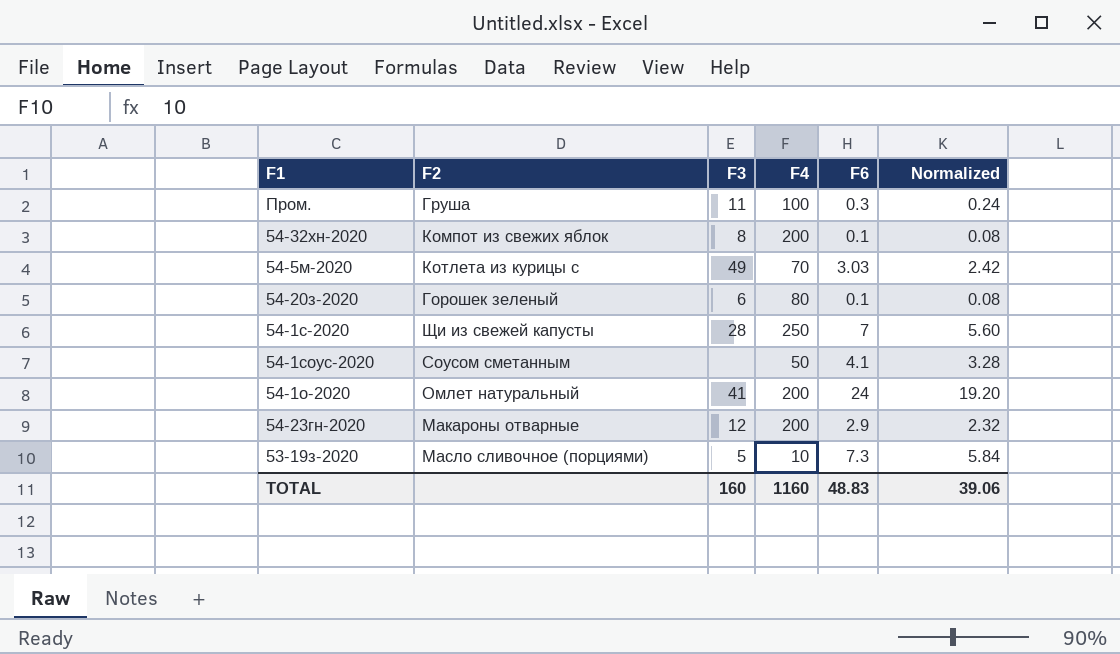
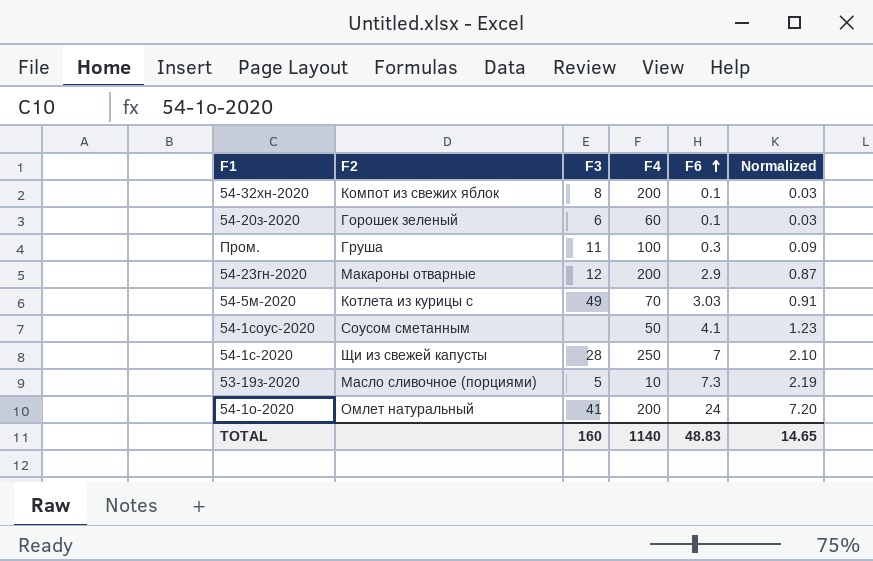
row order: none -> F6 ascending
column Normalized | formula: [F6] * 0.8 -> [F6] * 0.3
54-20з-2020 | F4: 80 -> 60
TOTAL | F4: 1160 -> 1140
TOTAL | Normalized: 39.06 -> 14.65

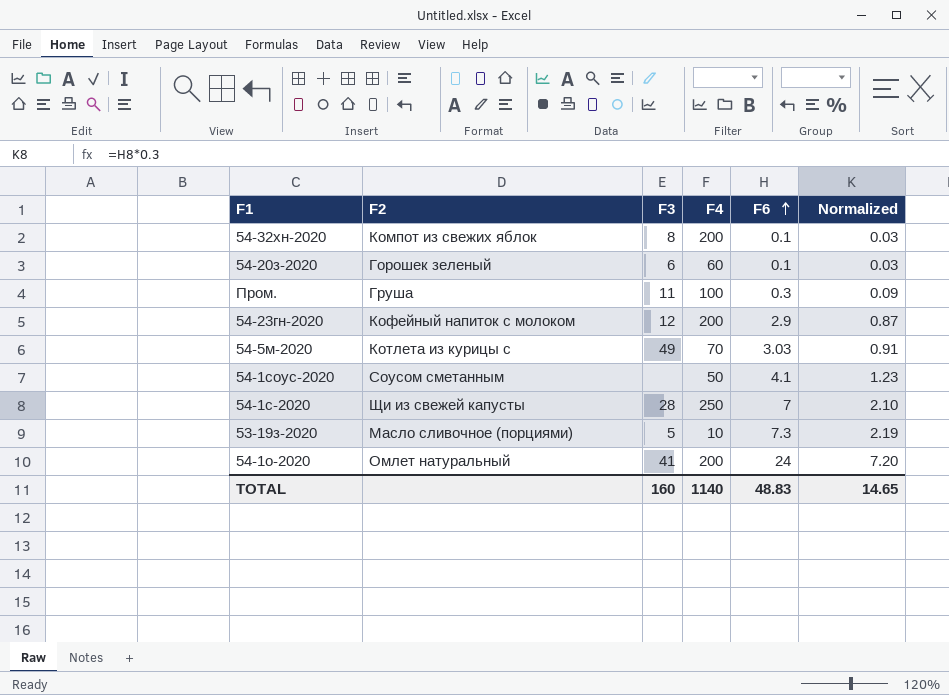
54-23гн-2020 | F2: Макароны отварные -> Кофейный напиток с молоком

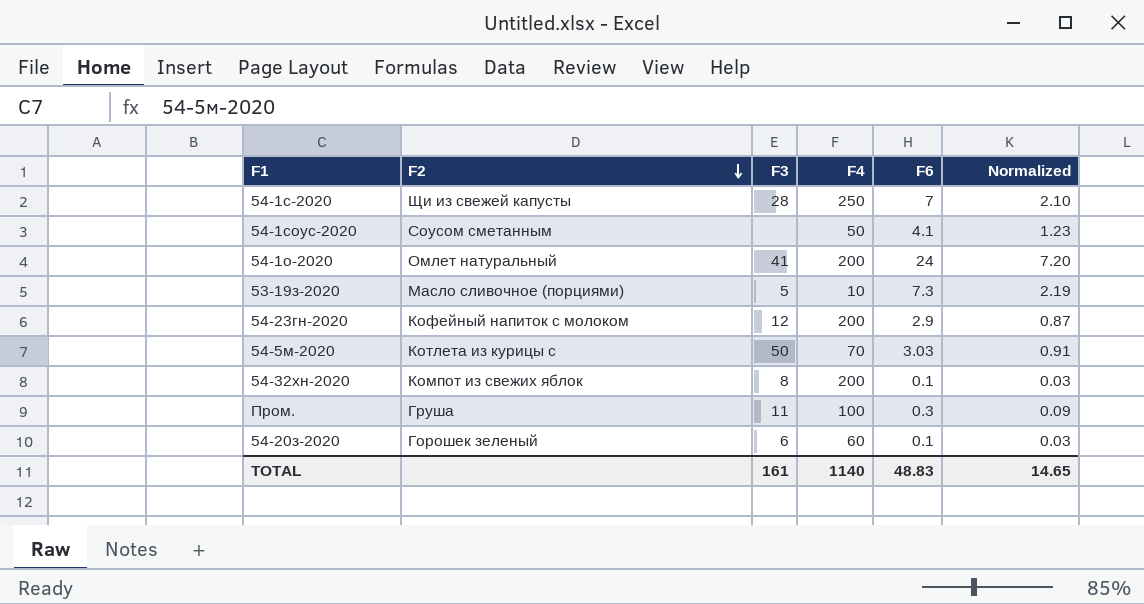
row order: F6 ascending -> F2 descending
54-5м-2020 | F3: 49 -> 50
TOTAL | F3: 160 -> 161

